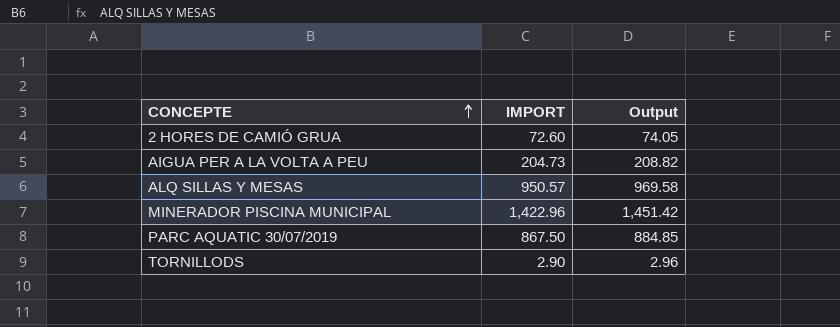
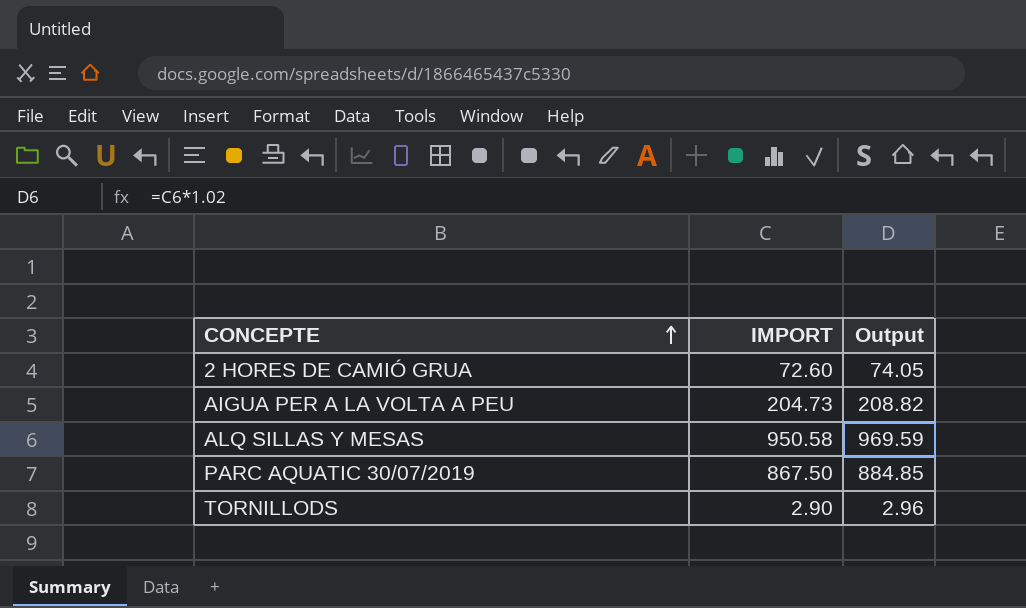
row MINERADOR PISCINA MUNICIPAL: 1,422.96 | 1,451.42 -> none
ALQ SILLAS Y MESAS | IMPORT: 950.57 -> 950.58
ALQ SILLAS Y MESAS | Output: 969.58 -> 969.59

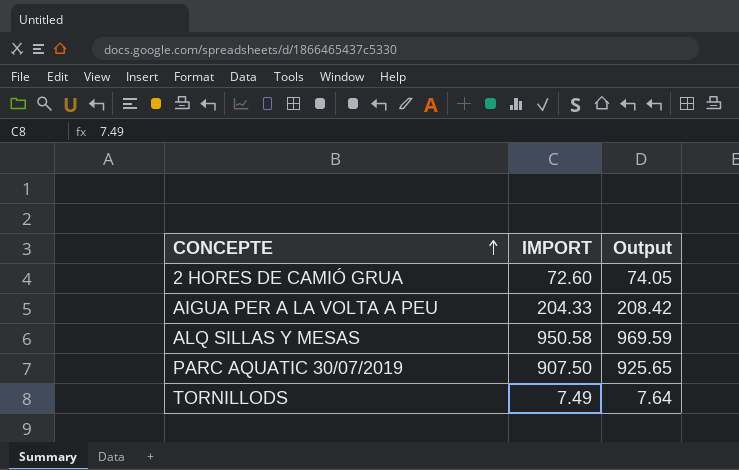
AIGUA PER A LA VOLTA A PEU | IMPORT: 204.73 -> 204.33
AIGUA PER A LA VOLTA A PEU | Output: 208.82 -> 208.42
PARC AQUATIC 30/07/2019 | IMPORT: 867.50 -> 907.50
PARC AQUATIC 30/07/2019 | Output: 884.85 -> 925.65
TORNILLODS | IMPORT: 2.90 -> 7.49
TORNILLODS | Output: 2.96 -> 7.64

